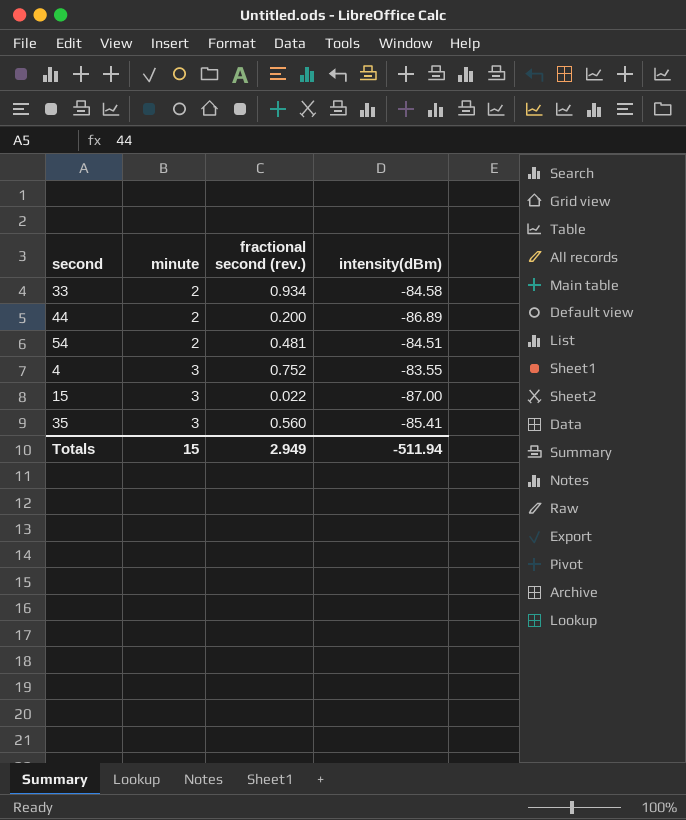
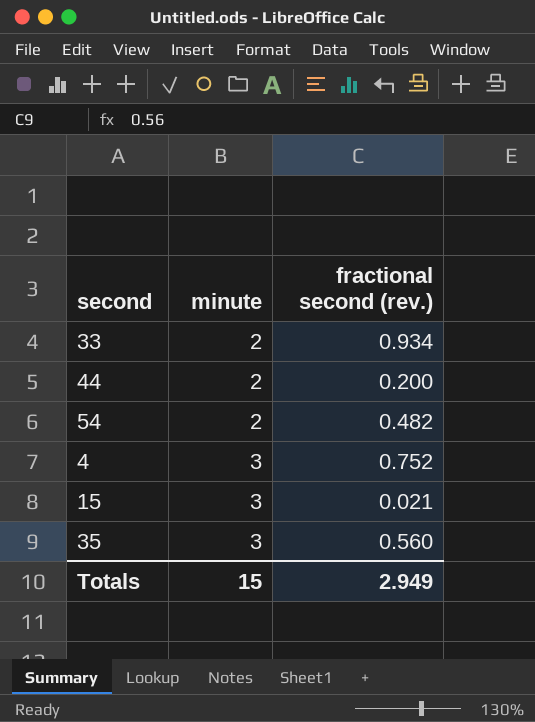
column intensity(dBm) | position: 4 -> none
54 | fractional second (rev.): 0.481 -> 0.482
15 | fractional second (rev.): 0.022 -> 0.021

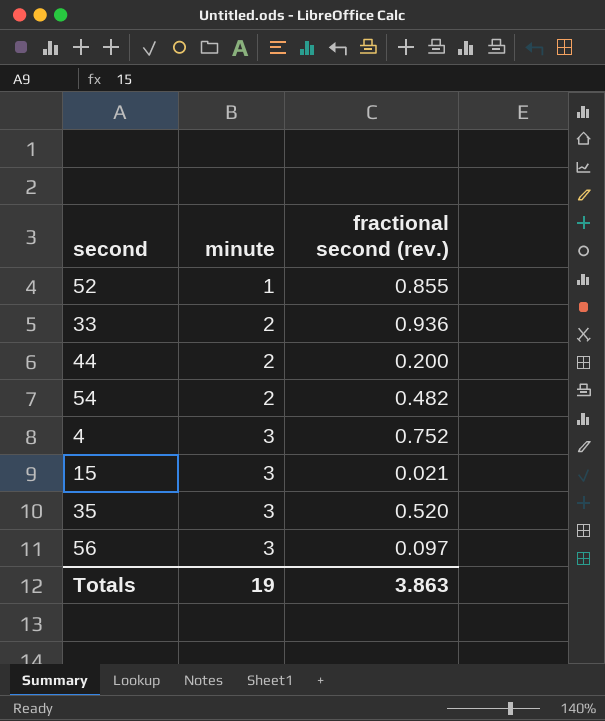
row 52: none -> 1 | 0.855
33 | fractional second (rev.): 0.934 -> 0.936
35 | fractional second (rev.): 0.560 -> 0.520
row 56: none -> 3 | 0.097
Totals | minute: 15 -> 19
Totals | fractional second (rev.): 2.949 -> 3.863

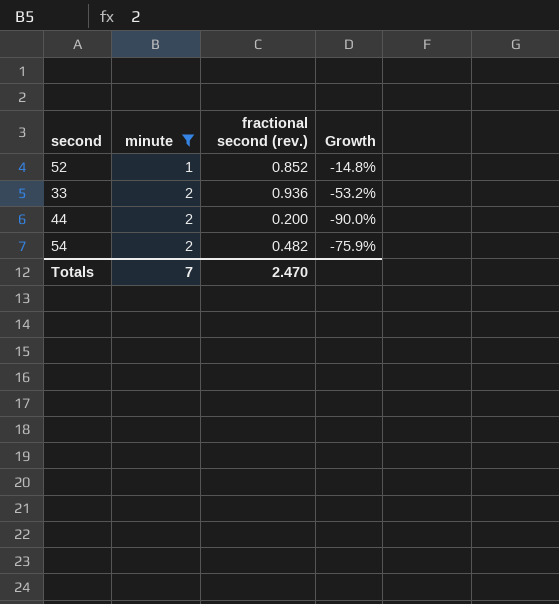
filter: none -> minute != 3
column Growth | formula: none -> ([fractional second (rev.)] - [minute]) / [minute]
52 | fractional second (rev.): 0.855 -> 0.852
Totals | minute: 19 -> 7
Totals | fractional second (rev.): 3.863 -> 2.470

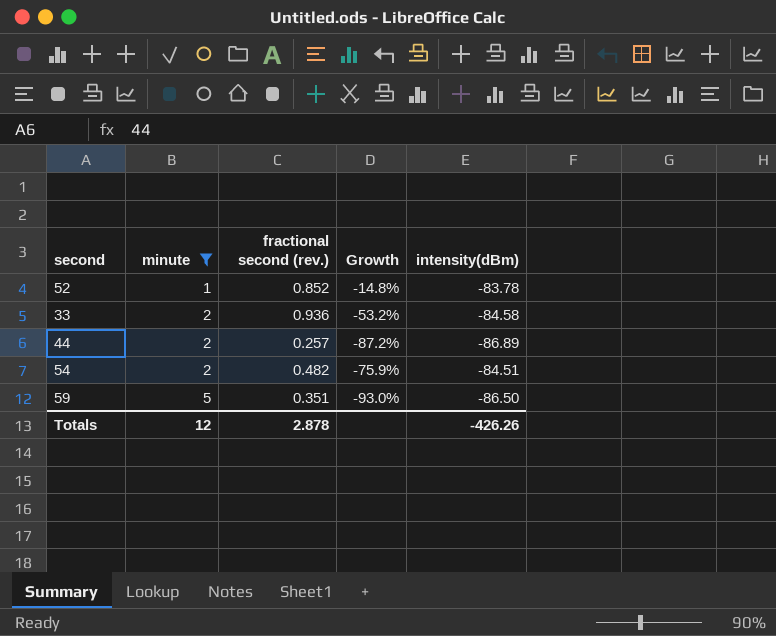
column intensity(dBm) | position: none -> 5
44 | fractional second (rev.): 0.200 -> 0.257
44 | Growth: -90.0% -> -87.2%
row 59: none -> 5 | 0.351 | -93.0% | -86.50
Totals | minute: 7 -> 12
Totals | fractional second (rev.): 2.470 -> 2.878

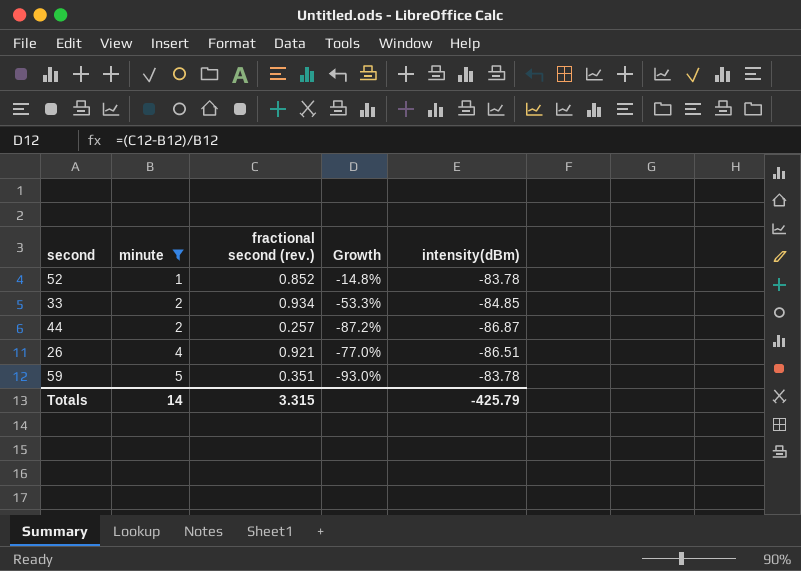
row 54: 2 | 0.482 | -75.9% | -84.51 -> none
33 | fractional second (rev.): 0.936 -> 0.934
33 | Growth: -53.2% -> -53.3%
33 | intensity(dBm): -84.58 -> -84.85
44 | intensity(dBm): -86.89 -> -86.87
row 26: none -> 4 | 0.921 | -77.0% | -86.51
59 | intensity(dBm): -86.50 -> -83.78
Totals | minute: 12 -> 14
Totals | fractional second (rev.): 2.878 -> 3.315
Totals | intensity(dBm): -426.26 -> -425.79

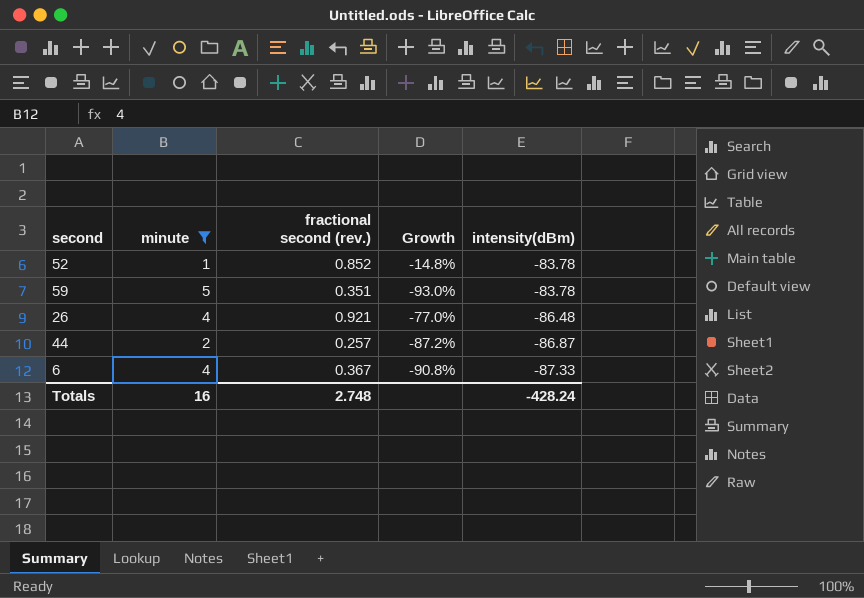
row order: minute ascending -> intensity(dBm) descending
row 33: 2 | 0.934 | -53.3% | -84.85 -> none
26 | intensity(dBm): -86.51 -> -86.48
row 6: none -> 4 | 0.367 | -90.8% | -87.33
Totals | minute: 14 -> 16
Totals | fractional second (rev.): 3.315 -> 2.748
Totals | intensity(dBm): -425.79 -> -428.24

